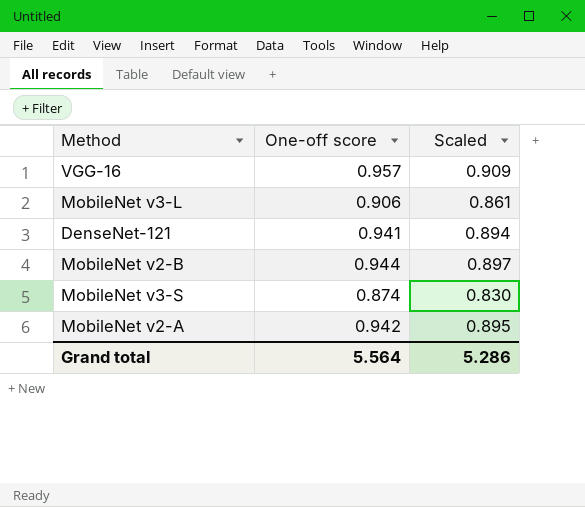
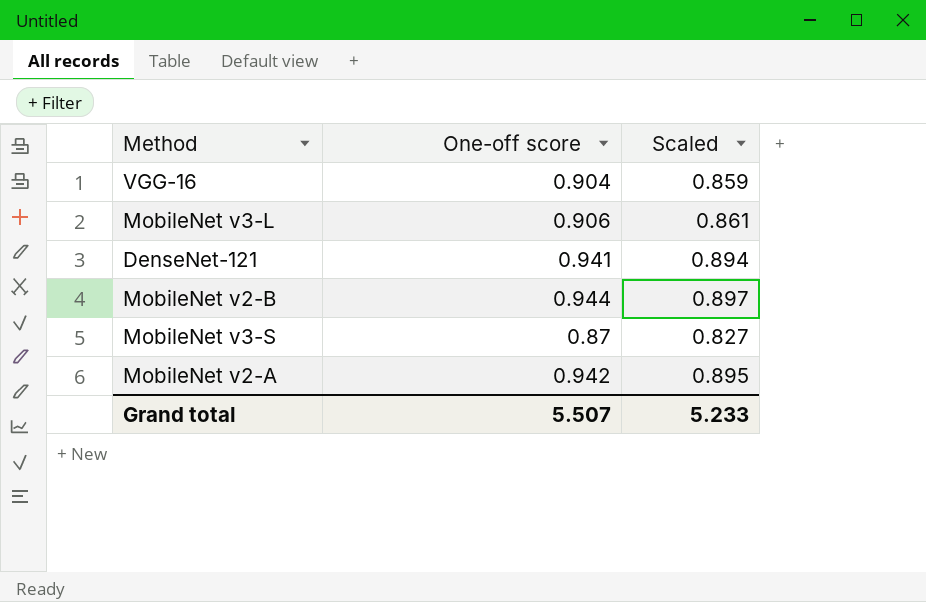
VGG-16 | One-off score: 0.957 -> 0.904
VGG-16 | Scaled: 0.909 -> 0.859
MobileNet v3-S | One-off score: 0.874 -> 0.87
MobileNet v3-S | Scaled: 0.830 -> 0.827
Grand total | One-off score: 5.564 -> 5.507
Grand total | Scaled: 5.286 -> 5.233

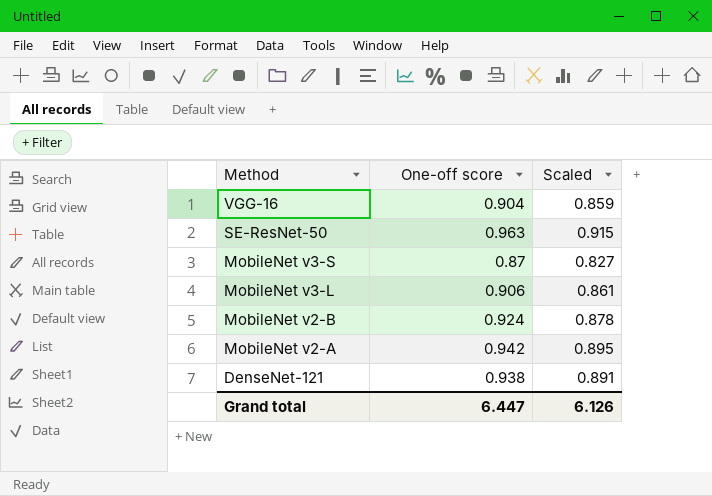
row order: none -> Method descending
row SE-ResNet-50: none -> 0.963 | 0.915
MobileNet v2-B | One-off score: 0.944 -> 0.924
MobileNet v2-B | Scaled: 0.897 -> 0.878
DenseNet-121 | One-off score: 0.941 -> 0.938
DenseNet-121 | Scaled: 0.894 -> 0.891
Grand total | One-off score: 5.507 -> 6.447
Grand total | Scaled: 5.233 -> 6.126

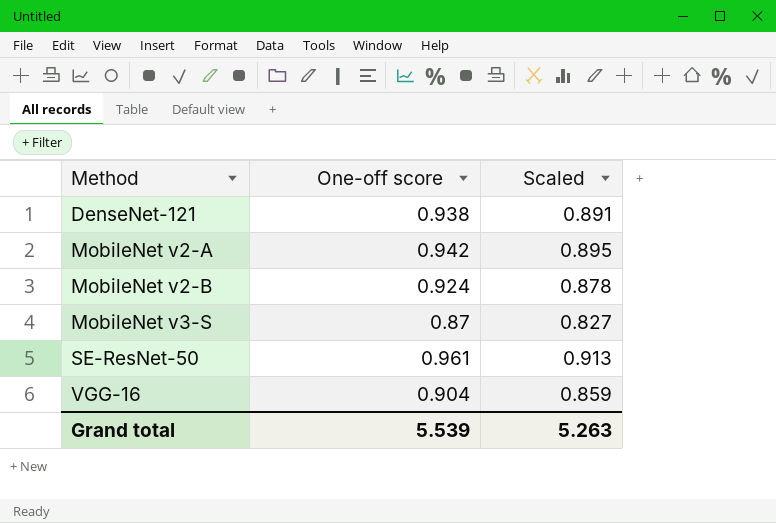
row order: Method descending -> Method ascending
row MobileNet v3-L: 0.906 | 0.861 -> none
SE-ResNet-50 | One-off score: 0.963 -> 0.961
SE-ResNet-50 | Scaled: 0.915 -> 0.913
Grand total | One-off score: 6.447 -> 5.539
Grand total | Scaled: 6.126 -> 5.263

